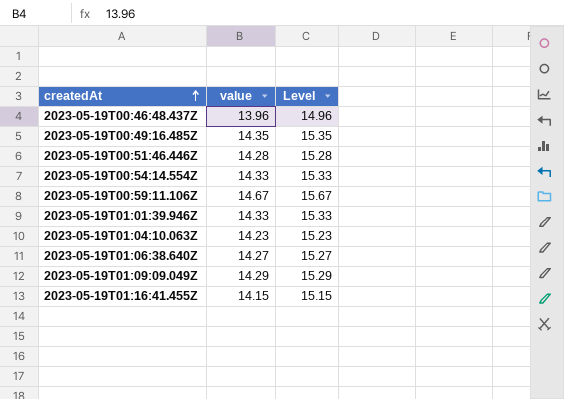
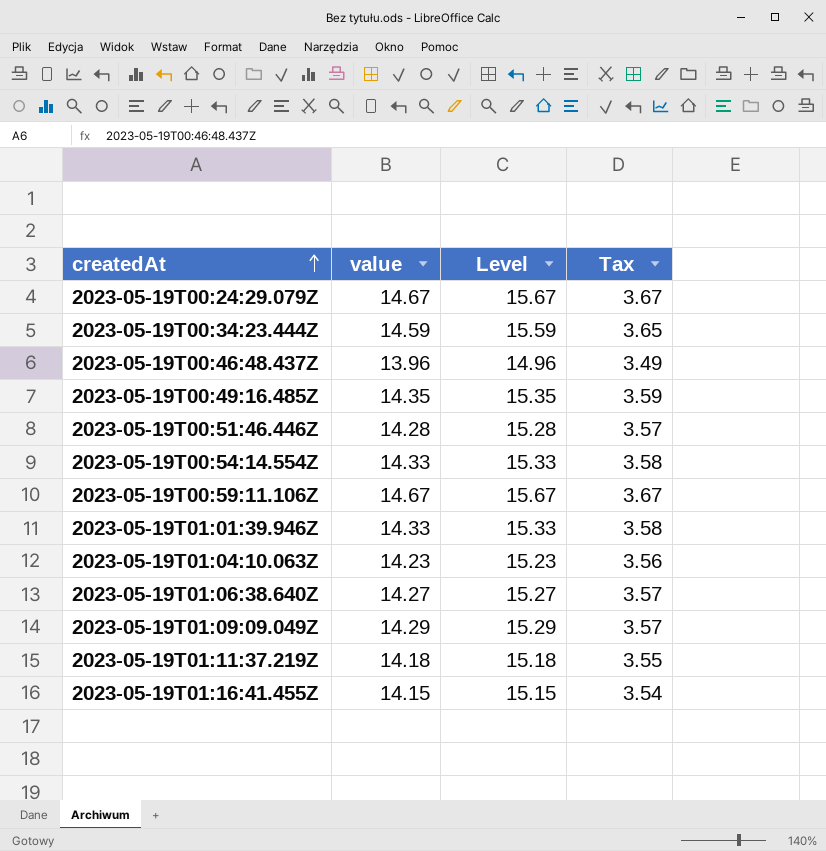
column Tax | formula: none -> [value] * 0.25
row 2023-05-19T00:24:29.079Z: none -> 14.67 | 15.67 | 3.67
row 2023-05-19T00:34:23.444Z: none -> 14.59 | 15.59 | 3.65
row 2023-05-19T01:11:37.219Z: none -> 14.18 | 15.18 | 3.55

